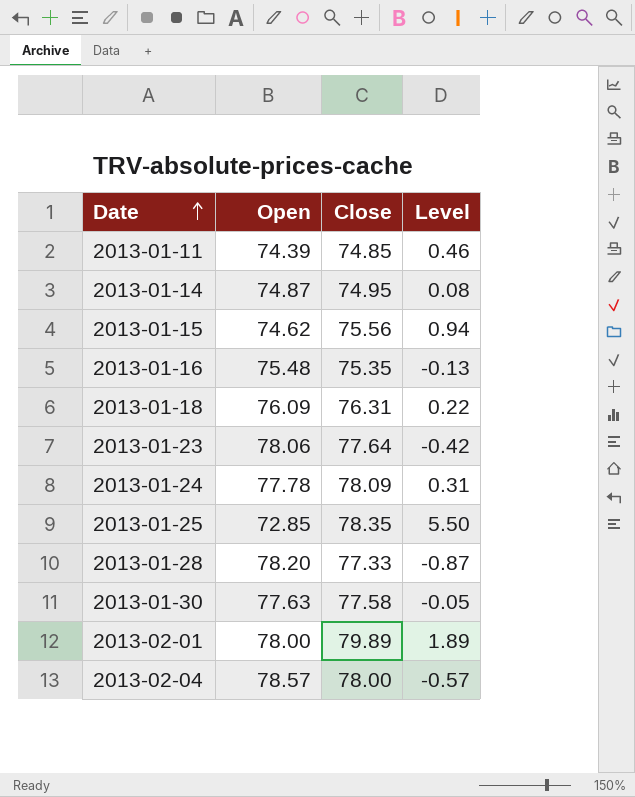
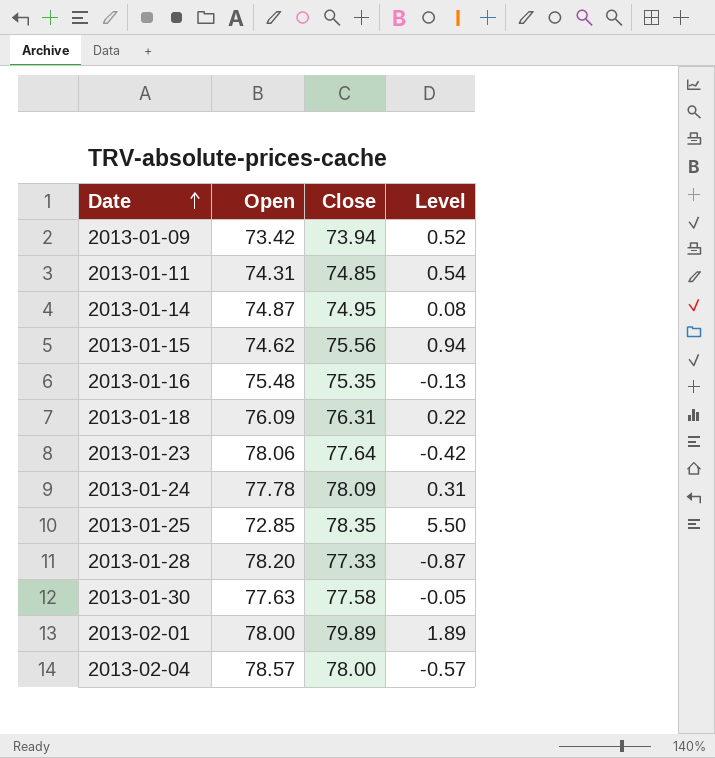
row 2013-01-09: none -> 73.42 | 73.94 | 0.52
2013-01-11 | Open: 74.39 -> 74.31
2013-01-11 | Level: 0.46 -> 0.54

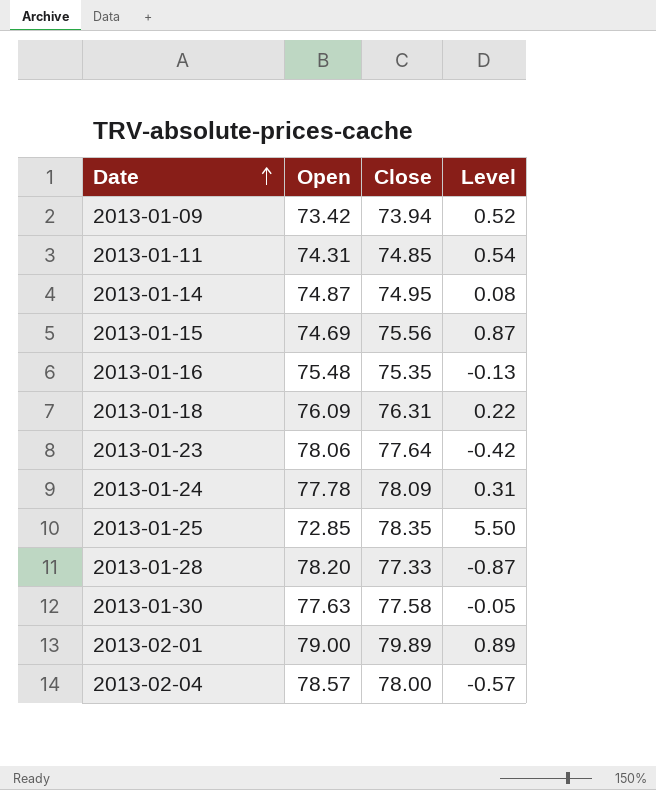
2013-01-15 | Open: 74.62 -> 74.69
2013-01-15 | Level: 0.94 -> 0.87
2013-02-01 | Open: 78.00 -> 79.00
2013-02-01 | Level: 1.89 -> 0.89

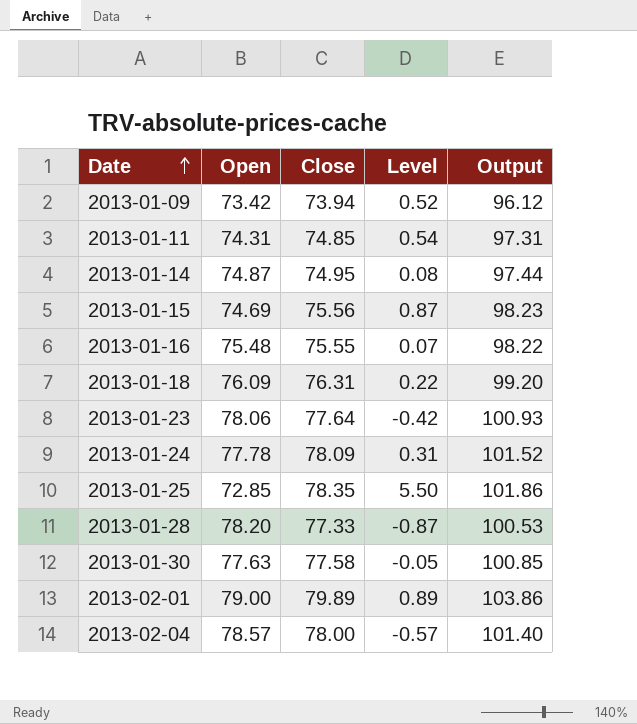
column Output | formula: none -> [Close] * 1.3
2013-01-16 | Close: 75.35 -> 75.55
2013-01-16 | Level: -0.13 -> 0.07

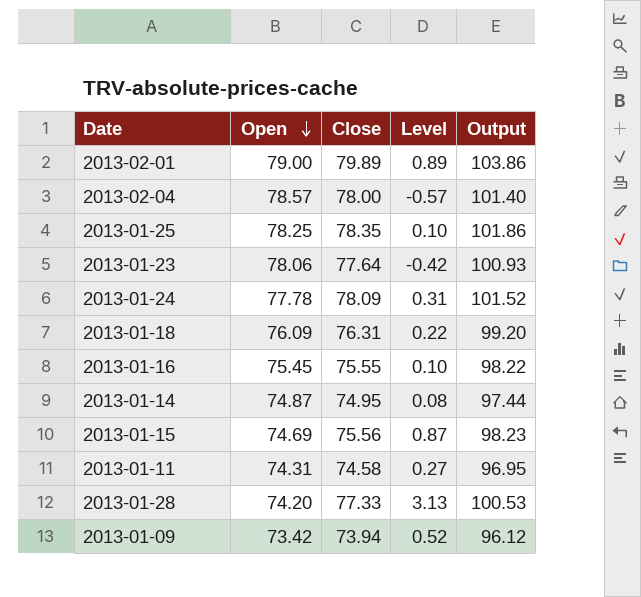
row order: Date ascending -> Open descending
row 2013-01-30: 77.63 | 77.58 | -0.05 | 100.85 -> none
2013-01-25 | Open: 72.85 -> 78.25
2013-01-25 | Level: 5.50 -> 0.10
2013-01-16 | Open: 75.48 -> 75.45
2013-01-16 | Level: 0.07 -> 0.10
2013-01-11 | Close: 74.85 -> 74.58
2013-01-11 | Level: 0.54 -> 0.27
2013-01-11 | Output: 97.31 -> 96.95
2013-01-28 | Open: 78.20 -> 74.20
2013-01-28 | Level: -0.87 -> 3.13

